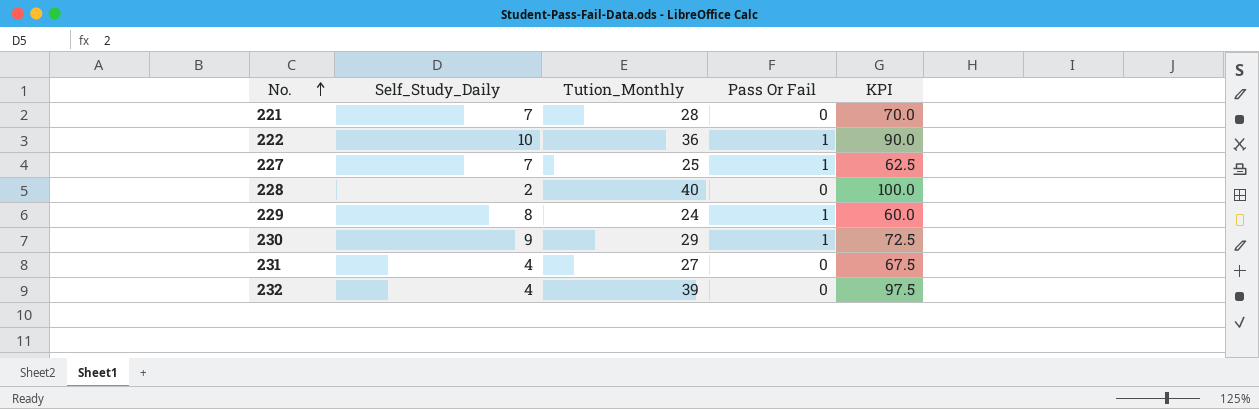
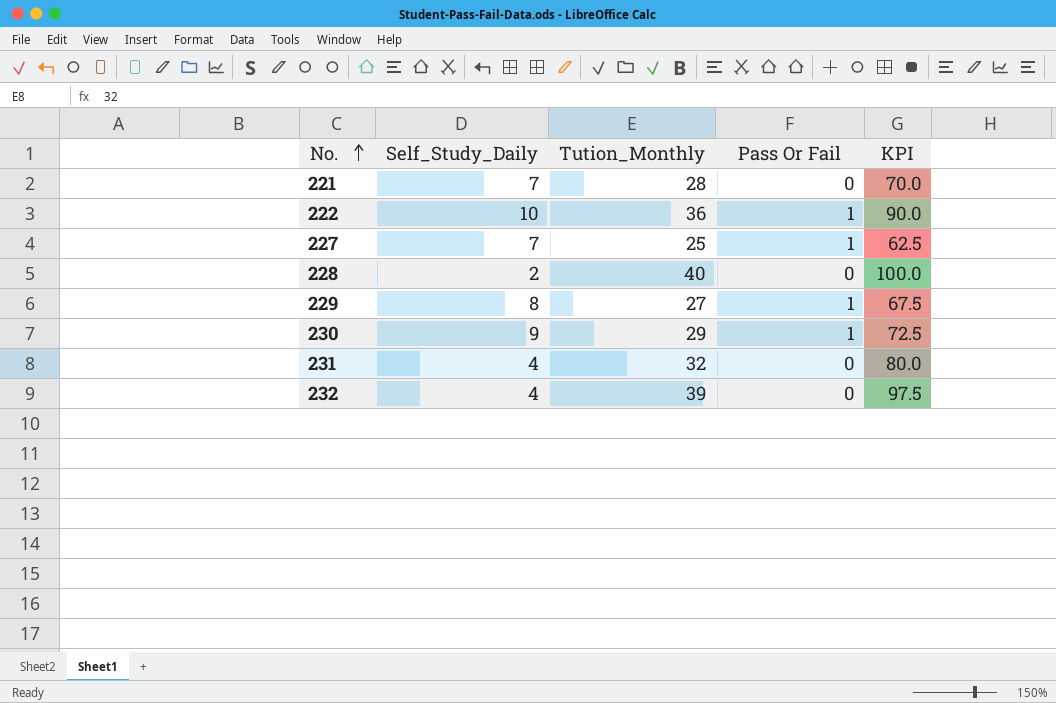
229 | Tution_Monthly: 24 -> 27
229 | KPI: 60.0 -> 67.5
231 | Tution_Monthly: 27 -> 32
231 | KPI: 67.5 -> 80.0

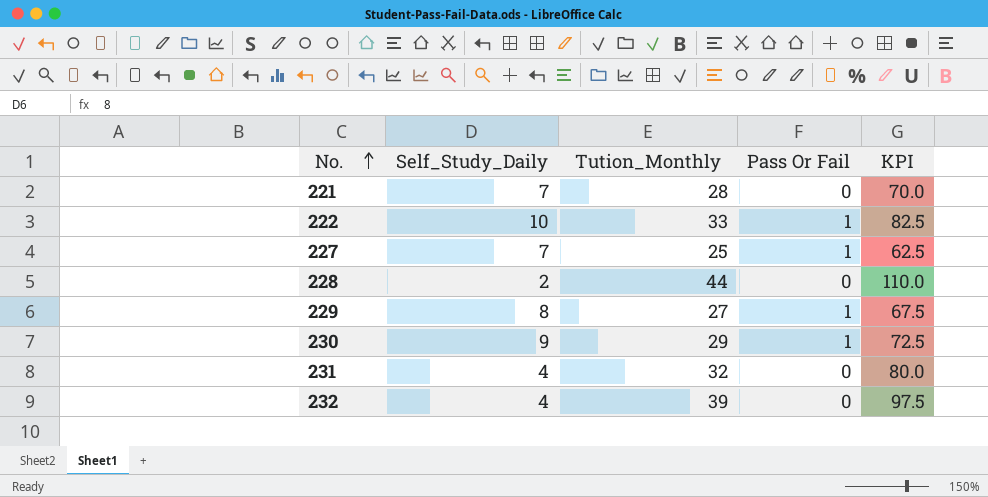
222 | Tution_Monthly: 36 -> 33
222 | KPI: 90.0 -> 82.5
228 | Tution_Monthly: 40 -> 44
228 | KPI: 100.0 -> 110.0

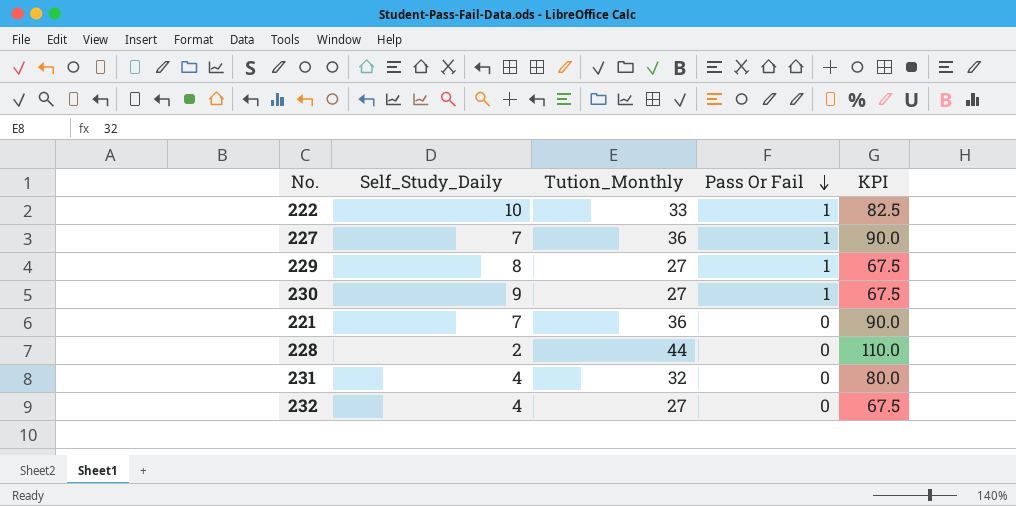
row order: No. ascending -> Pass Or Fail descending
227 | Tution_Monthly: 25 -> 36
227 | KPI: 62.5 -> 90.0
230 | Tution_Monthly: 29 -> 27
230 | KPI: 72.5 -> 67.5
221 | Tution_Monthly: 28 -> 36
221 | KPI: 70.0 -> 90.0
232 | Tution_Monthly: 39 -> 27
232 | KPI: 97.5 -> 67.5

